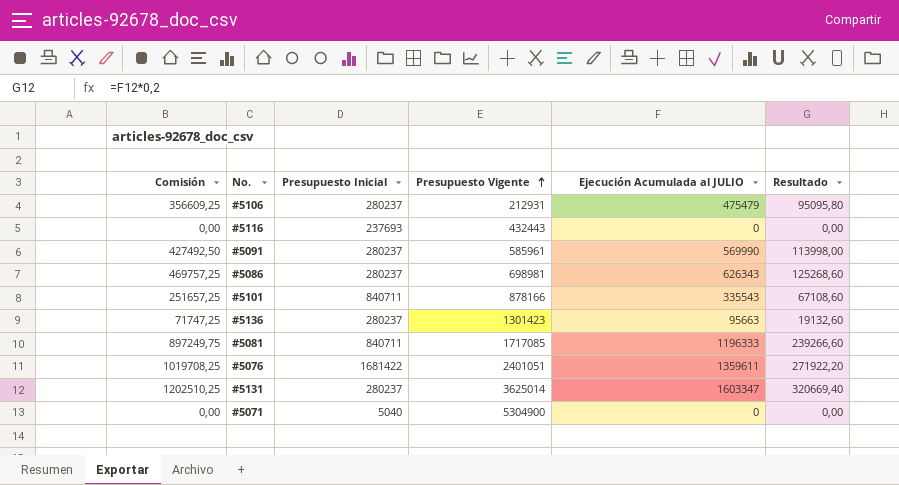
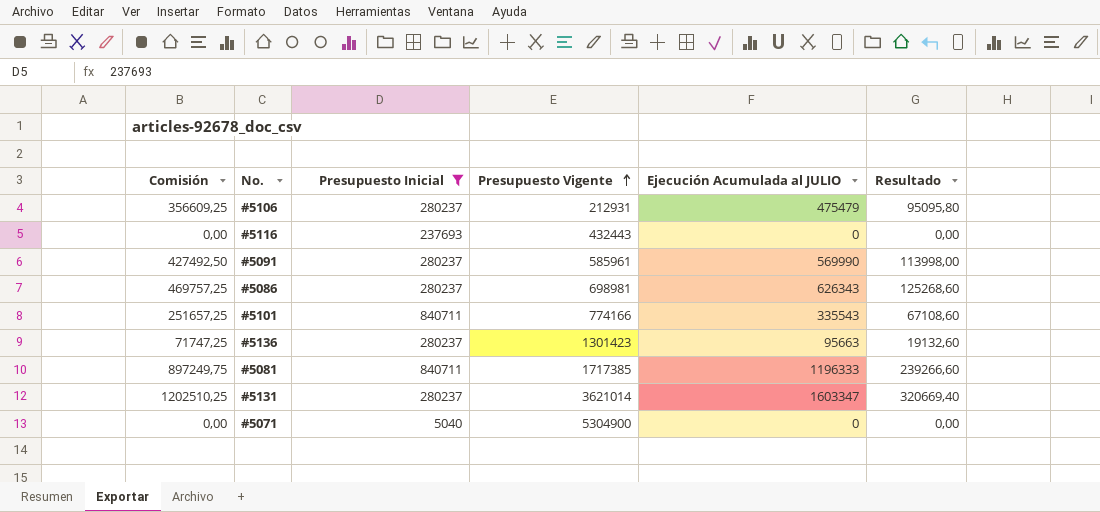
filter: none -> Presupuesto Inicial != 1681422
#5101 | Presupuesto Vigente: 878166 -> 774166
#5081 | Presupuesto Vigente: 1717085 -> 1717385
#5131 | Presupuesto Vigente: 3625014 -> 3621014

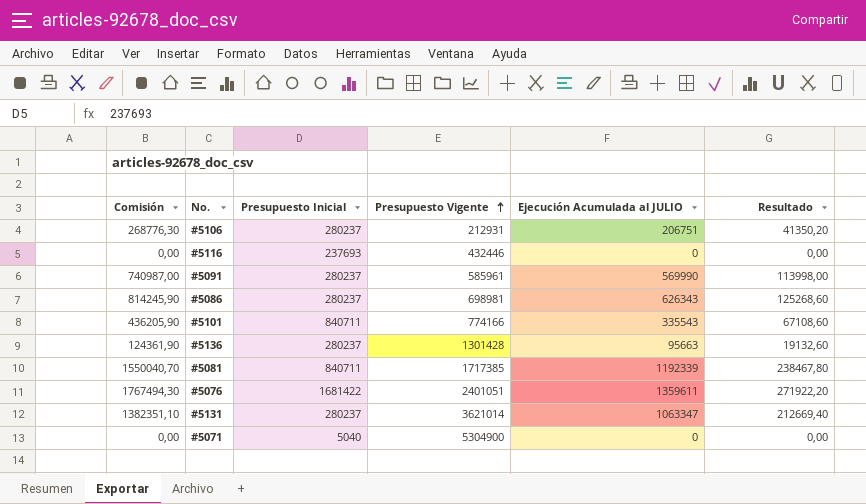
filter: Presupuesto Inicial != 1681422 -> none
column Comisión | formula: [Ejecución Acumulada al JULIO] * 0,75 -> [Ejecución Acumulada al JULIO] * 1,3
#5106 | Ejecución Acumulada al JULIO: 475479 -> 206751
#5106 | Resultado: 95095,80 -> 41350,20
#5116 | Presupuesto Vigente: 432443 -> 432446
#5136 | Presupuesto Vigente: 1301423 -> 1301428
#5081 | Ejecución Acumulada al JULIO: 1196333 -> 1192339
#5081 | Resultado: 239266,60 -> 238467,80
#5131 | Ejecución Acumulada al JULIO: 1603347 -> 1063347
#5131 | Resultado: 320669,40 -> 212669,40

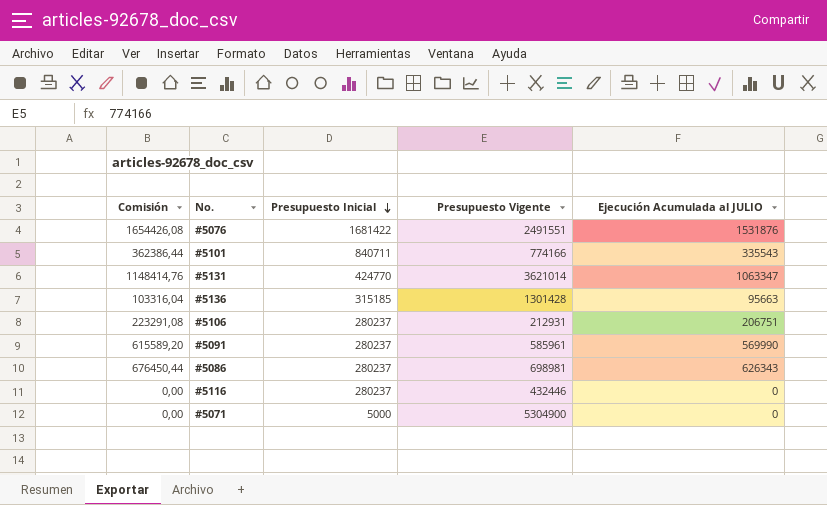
row order: Presupuesto Vigente ascending -> Presupuesto Inicial descending
column Resultado | formula: [Ejecución Acumulada al JULIO] * 0,2 -> none
column Comisión | formula: [Ejecución Acumulada al JULIO] * 1,3 -> [Ejecución Acumulada al JULIO] * 1,08
row #5081: 1550040,70 | 840711 | 1717385 | 1192339 | 238467,80 -> none
#5076 | Presupuesto Vigente: 2401051 -> 2491551
#5076 | Ejecución Acumulada al JULIO: 1359611 -> 1531876
#5131 | Presupuesto Inicial: 280237 -> 424770
#5136 | Presupuesto Inicial: 280237 -> 315185
#5116 | Presupuesto Inicial: 237693 -> 280237
#5071 | Presupuesto Inicial: 5040 -> 5000

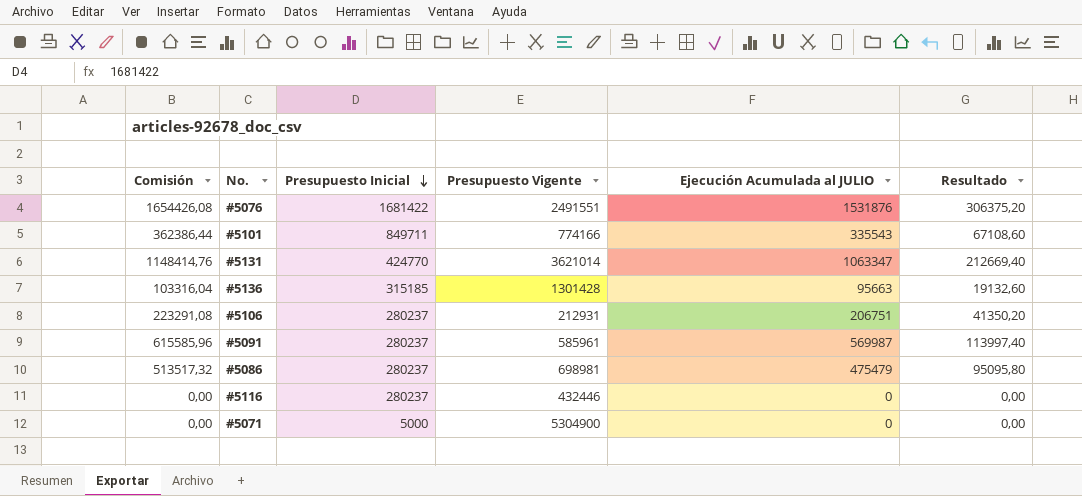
column Resultado | formula: none -> [Ejecución Acumulada al JULIO] * 0,2
#5101 | Presupuesto Inicial: 840711 -> 849711
#5091 | Comisión: 615589,20 -> 615585,96
#5091 | Ejecución Acumulada al JULIO: 569990 -> 569987
#5086 | Comisión: 676450,44 -> 513517,32
#5086 | Ejecución Acumulada al JULIO: 626343 -> 475479

